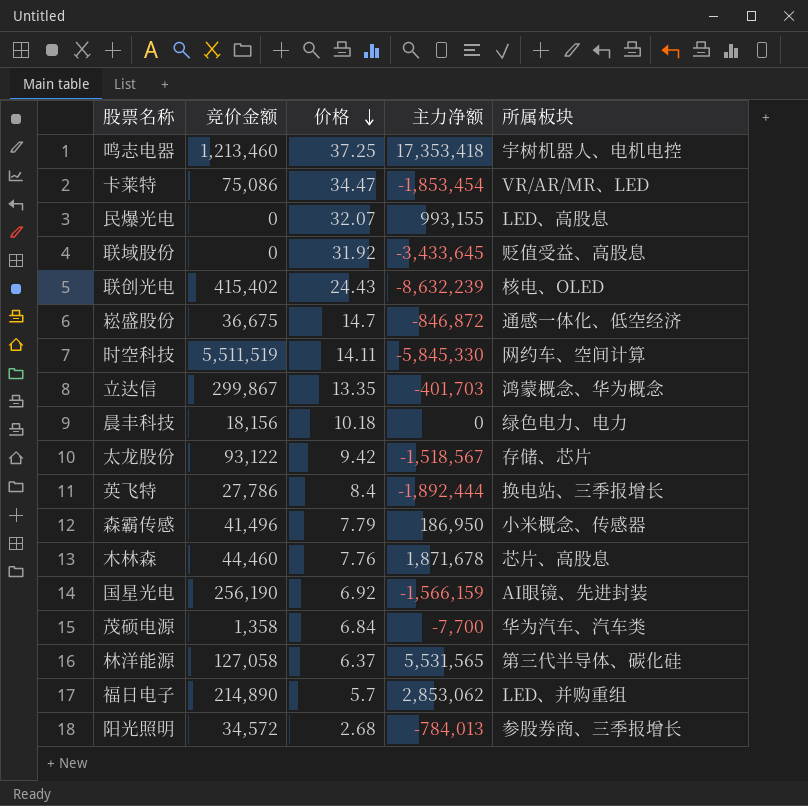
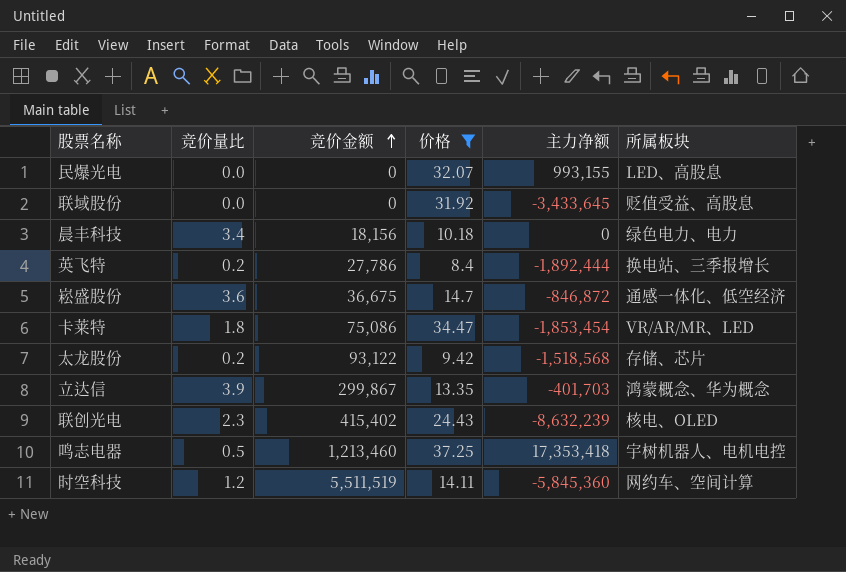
filter: none -> 价格 >= 8.4
row order: 价格 descending -> 竞价金额 ascending
column 竞价量比 | position: none -> 2
太龙股份 | 主力净额: -1,518,567 -> -1,518,568
时空科技 | 主力净额: -5,845,330 -> -5,845,360

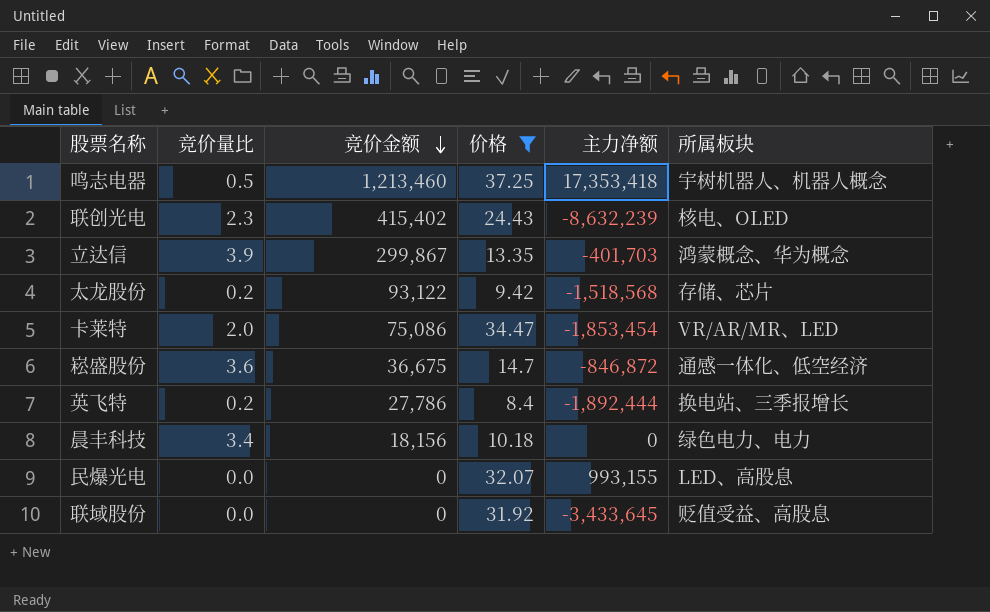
row order: 竞价金额 ascending -> 竞价金额 descending
row 时空科技: 1.2 | 5,511,519 | 14.11 | -5,845,360 | 网约车、空间计算 -> none
鸣志电器 | 所属板块: 宇树机器人、电机电控 -> 宇树机器人、机器人概念
卡莱特 | 竞价量比: 1.8 -> 2.0

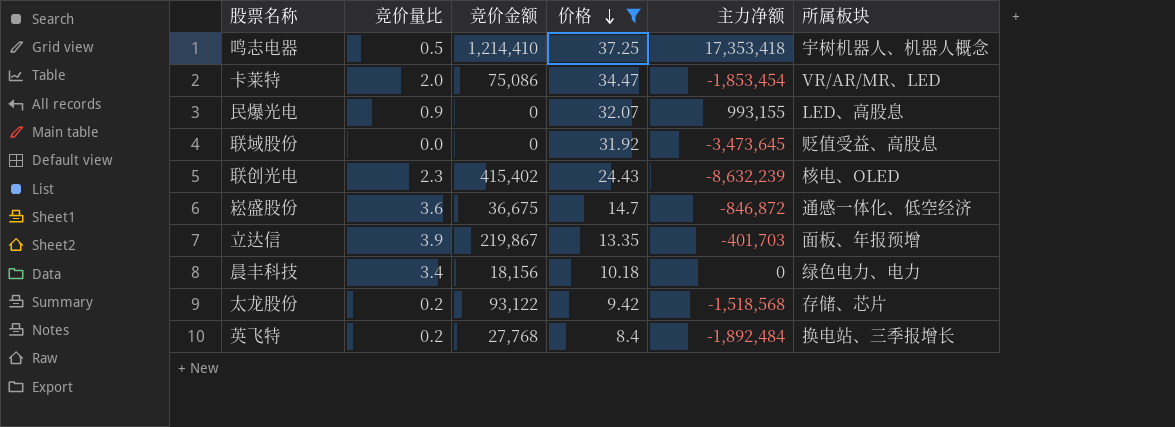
row order: 竞价金额 descending -> 价格 descending
鸣志电器 | 竞价金额: 1,213,460 -> 1,214,410
民爆光电 | 竞价量比: 0.0 -> 0.9
联域股份 | 主力净额: -3,433,645 -> -3,473,645
立达信 | 竞价金额: 299,867 -> 219,867
立达信 | 所属板块: 鸿蒙概念、华为概念 -> 面板、年报预增
英飞特 | 竞价金额: 27,786 -> 27,768
英飞特 | 主力净额: -1,892,444 -> -1,892,484

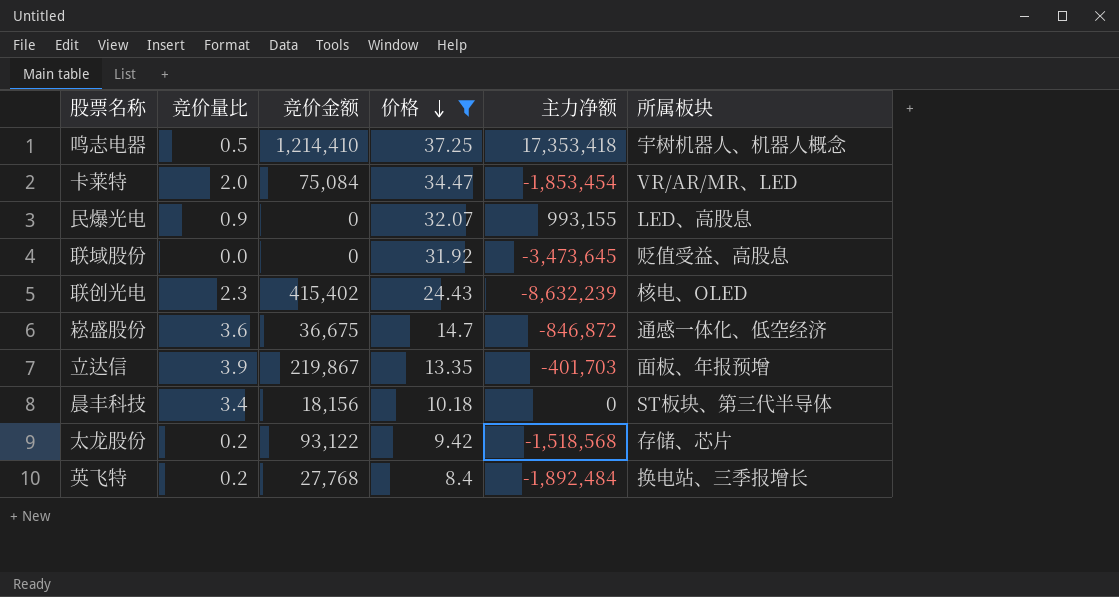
卡莱特 | 竞价金额: 75,086 -> 75,084
晨丰科技 | 所属板块: 绿色电力、电力 -> ST板块、第三代半导体

